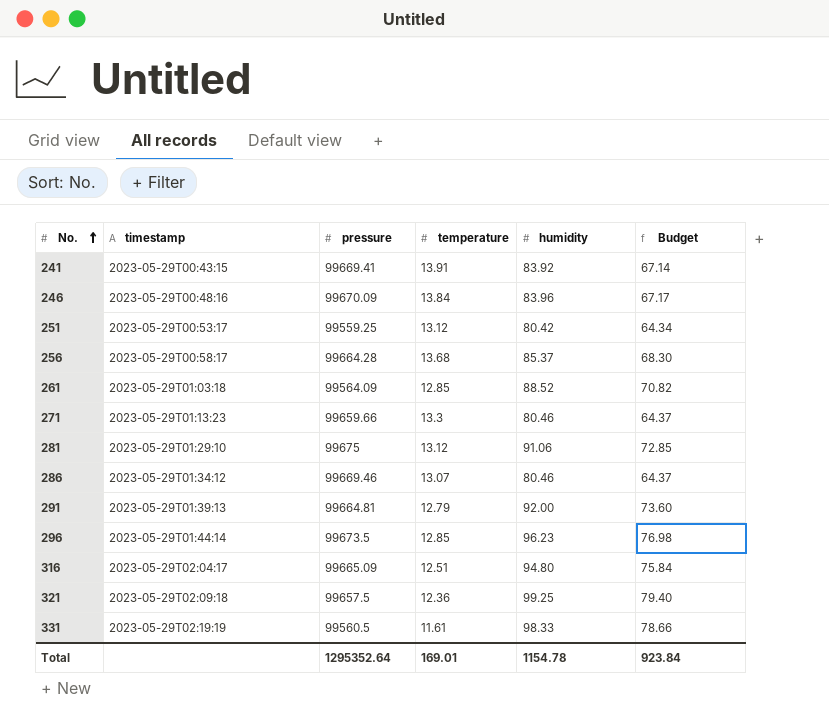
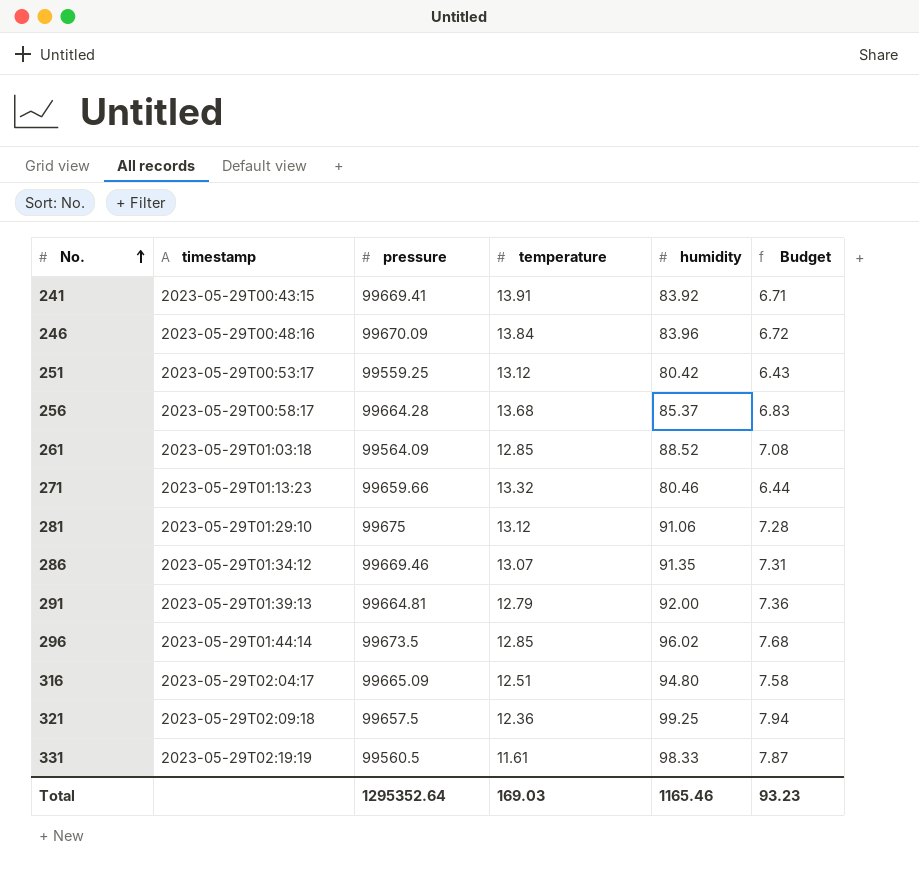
column Budget | formula: [humidity] * 0.8 -> [humidity] * 0.08
271 | temperature: 13.3 -> 13.32
286 | humidity: 80.46 -> 91.35
296 | humidity: 96.23 -> 96.02
Total | temperature: 169.01 -> 169.03
Total | humidity: 1154.78 -> 1165.46
Total | Budget: 923.84 -> 93.23

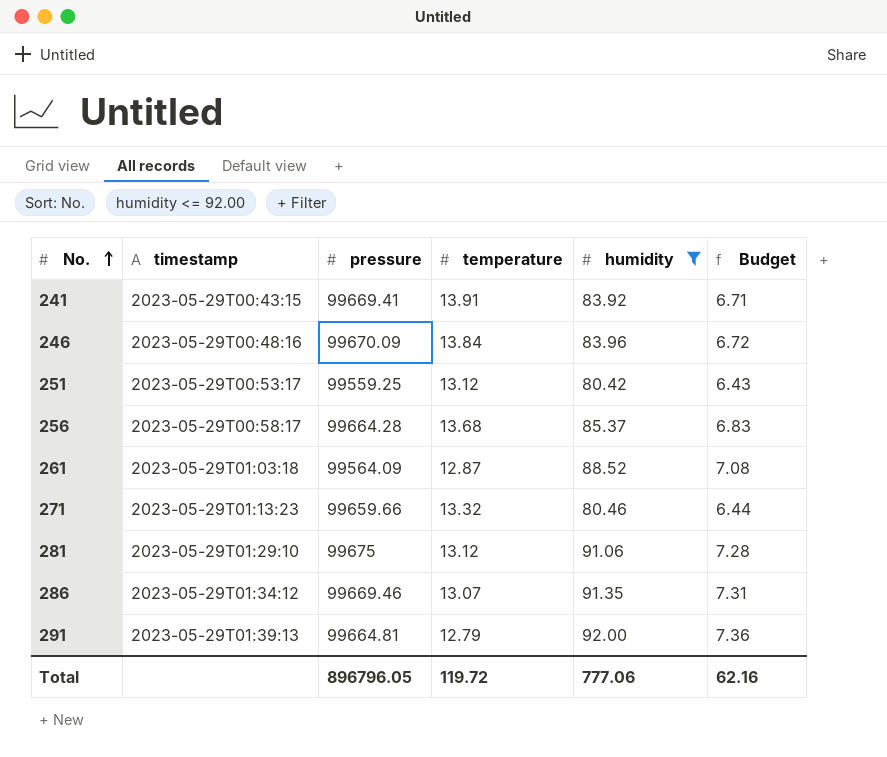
filter: none -> humidity <= 92.00
261 | temperature: 12.85 -> 12.87
Total | pressure: 1295352.64 -> 896796.05
Total | temperature: 169.03 -> 119.72
Total | humidity: 1165.46 -> 777.06
Total | Budget: 93.23 -> 62.16

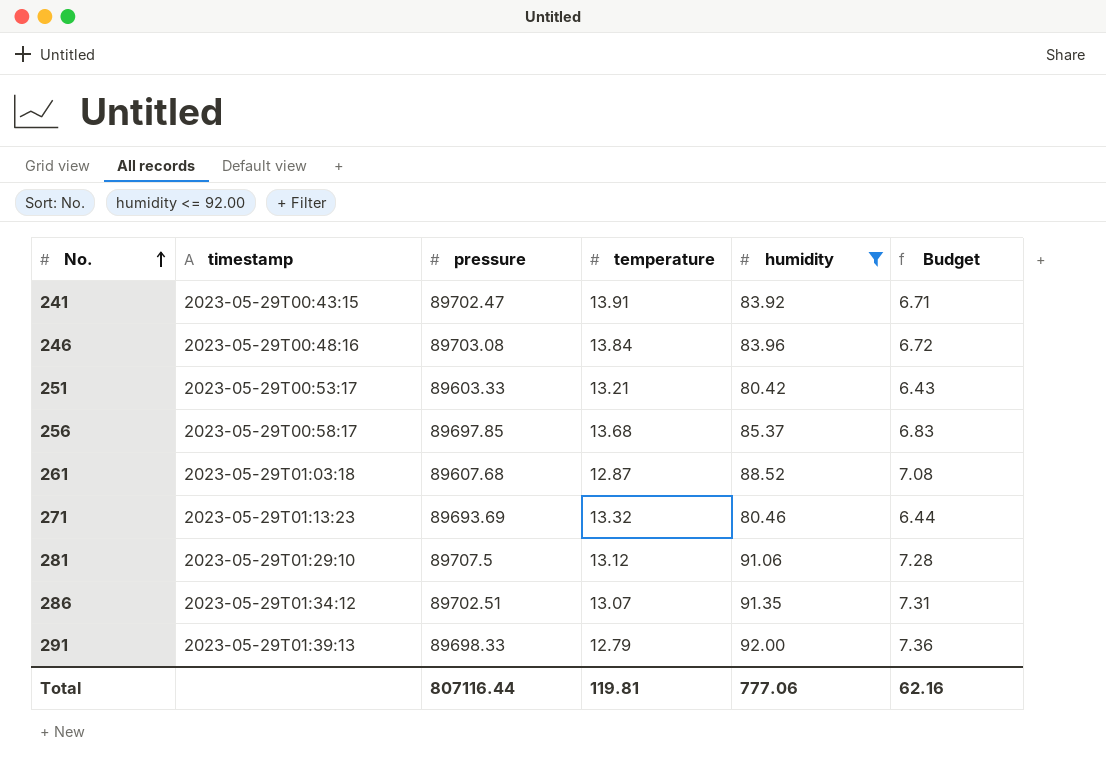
241 | pressure: 99669.41 -> 89702.47
246 | pressure: 99670.09 -> 89703.08
251 | pressure: 99559.25 -> 89603.33
251 | temperature: 13.12 -> 13.21
256 | pressure: 99664.28 -> 89697.85
261 | pressure: 99564.09 -> 89607.68
271 | pressure: 99659.66 -> 89693.69
281 | pressure: 99675 -> 89707.5
286 | pressure: 99669.46 -> 89702.51
291 | pressure: 99664.81 -> 89698.33
Total | pressure: 896796.05 -> 807116.44
Total | temperature: 119.72 -> 119.81

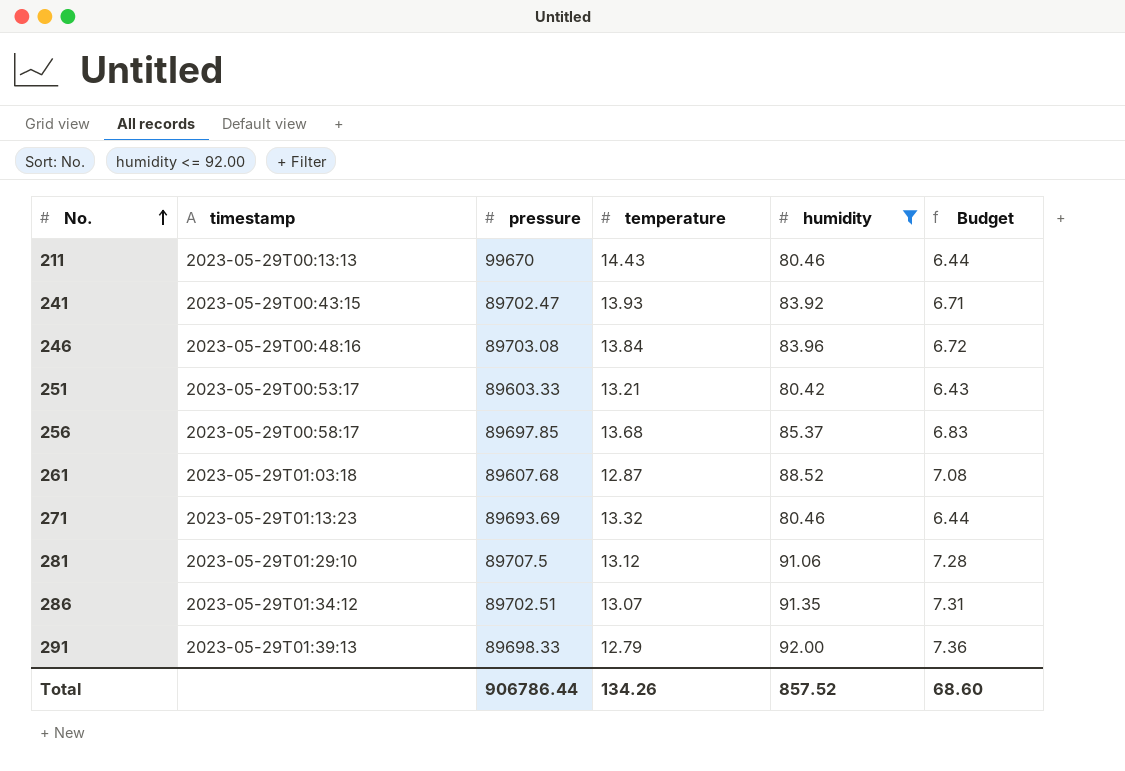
row 211: none -> 2023-05-29T00:13:13 | 99670 | 14.43 | 80.46 | 6.44
241 | temperature: 13.91 -> 13.93
Total | pressure: 807116.44 -> 906786.44
Total | temperature: 119.81 -> 134.26
Total | humidity: 777.06 -> 857.52
Total | Budget: 62.16 -> 68.60

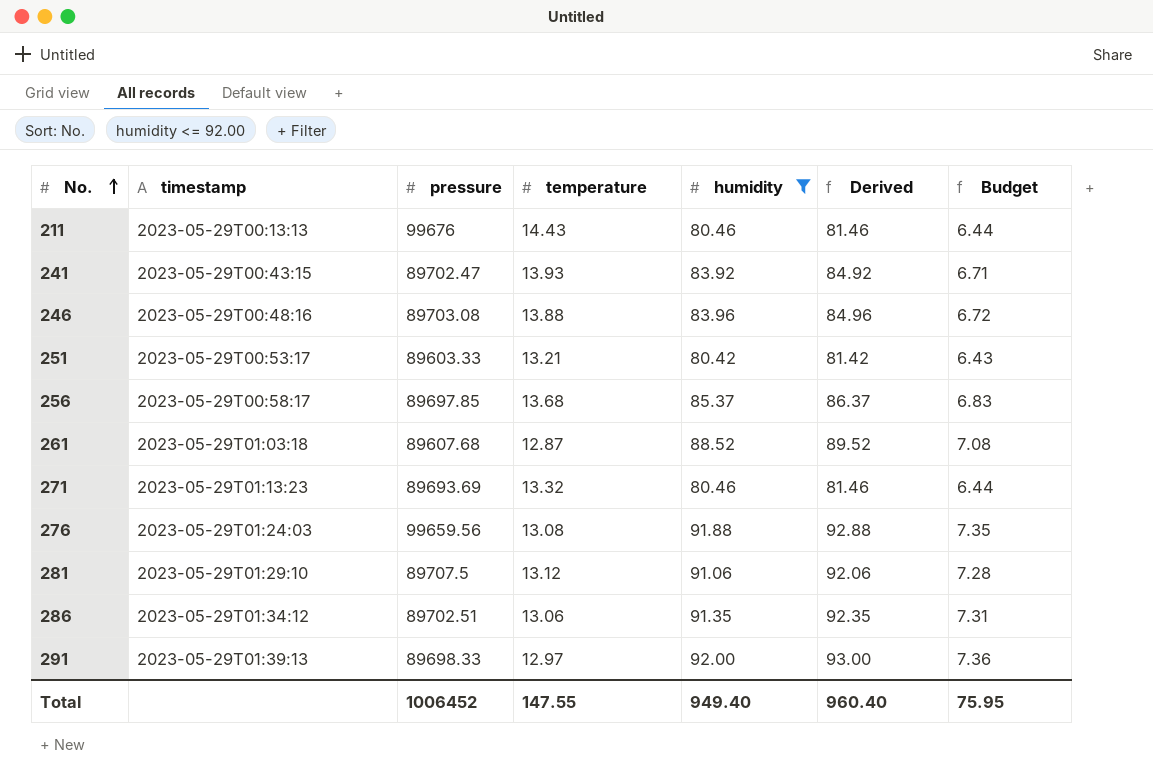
column Derived | formula: none -> [humidity] + 1
211 | pressure: 99670 -> 99676
246 | temperature: 13.84 -> 13.88
row 276: none -> 2023-05-29T01:24:03 | 99659.56 | 13.08 | 91.88 | 92.88 | 7.35
286 | temperature: 13.07 -> 13.06
291 | temperature: 12.79 -> 12.97
Total | pressure: 906786.44 -> 1006452
Total | temperature: 134.26 -> 147.55
Total | humidity: 857.52 -> 949.40
Total | Budget: 68.60 -> 75.95

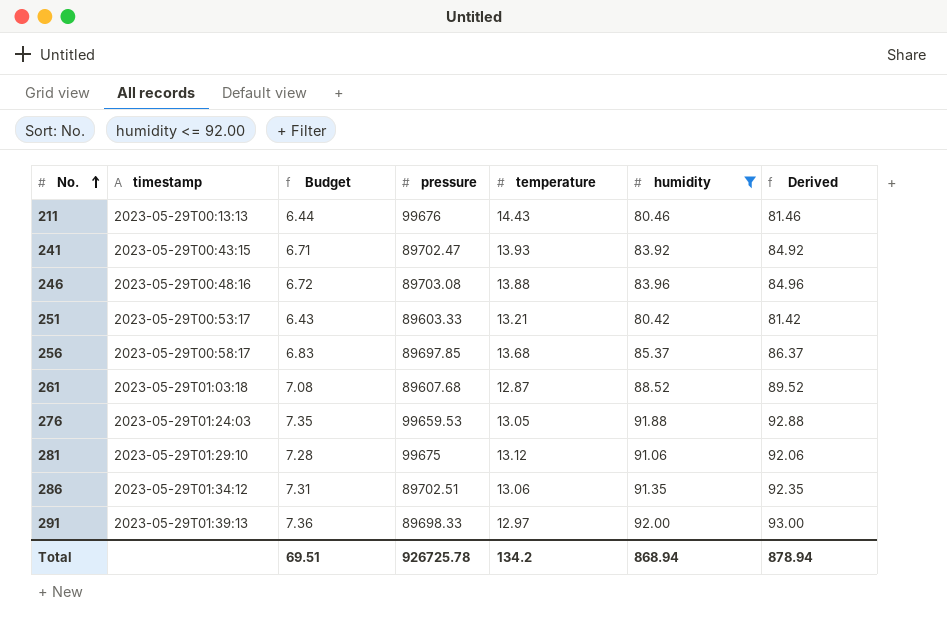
column Budget | position: 7 -> 3
row 271: 2023-05-29T01:13:23 | 89693.69 | 13.32 | 80.46 | 81.46 | 6.44 -> none
276 | pressure: 99659.56 -> 99659.53
276 | temperature: 13.08 -> 13.05
281 | pressure: 89707.5 -> 99675
Total | Budget: 75.95 -> 69.51
Total | pressure: 1006452 -> 926725.78
Total | temperature: 147.55 -> 134.2
Total | humidity: 949.40 -> 868.94
Total | Derived: 960.40 -> 878.94

